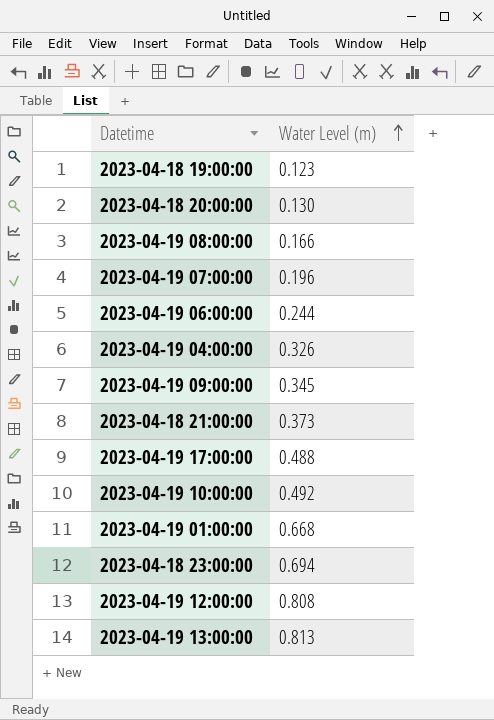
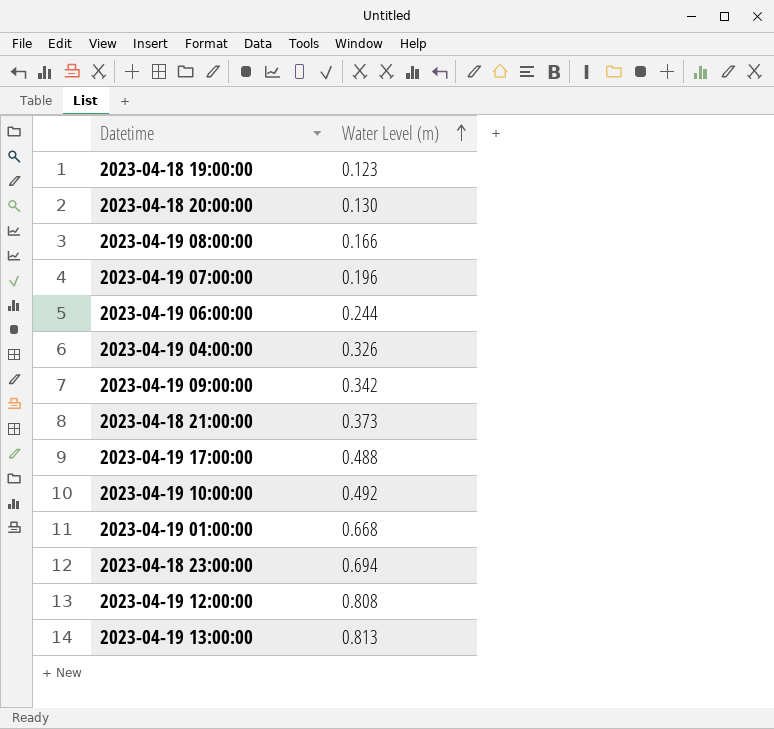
2023-04-19 09:00:00 | Water Level (m): 0.345 -> 0.342

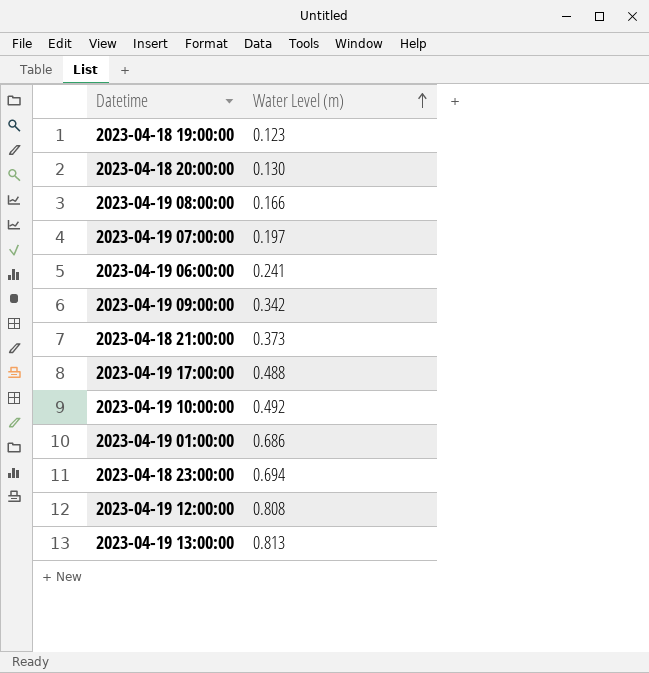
row 2023-04-19 04:00:00: 0.326 -> none
2023-04-19 07:00:00 | Water Level (m): 0.196 -> 0.197
2023-04-19 06:00:00 | Water Level (m): 0.244 -> 0.241
2023-04-19 01:00:00 | Water Level (m): 0.668 -> 0.686

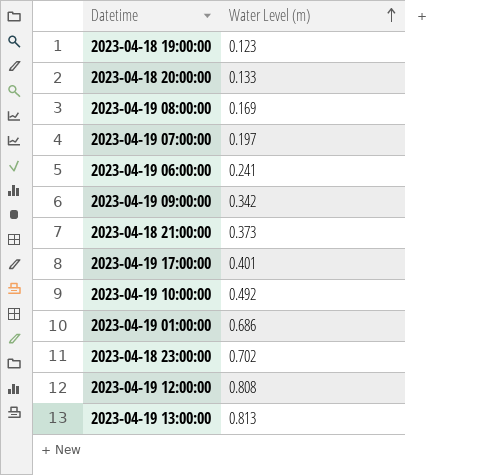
2023-04-18 20:00:00 | Water Level (m): 0.130 -> 0.133
2023-04-19 08:00:00 | Water Level (m): 0.166 -> 0.169
2023-04-19 17:00:00 | Water Level (m): 0.488 -> 0.401
2023-04-18 23:00:00 | Water Level (m): 0.694 -> 0.702

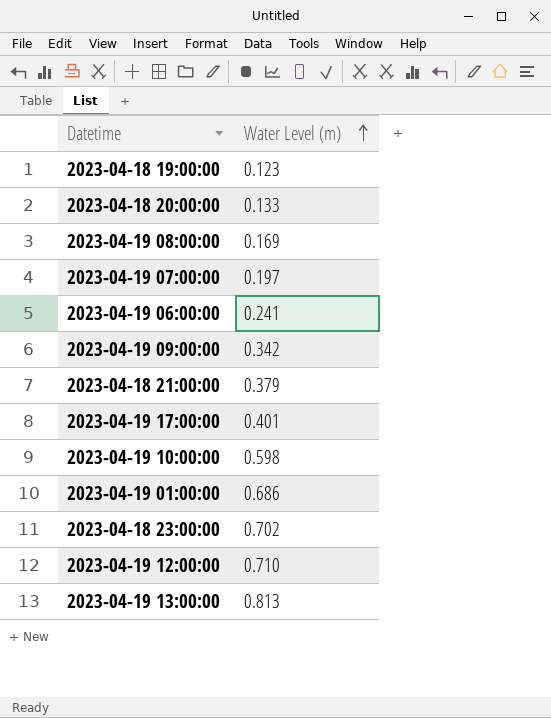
2023-04-18 21:00:00 | Water Level (m): 0.373 -> 0.379
2023-04-19 10:00:00 | Water Level (m): 0.492 -> 0.598
2023-04-19 12:00:00 | Water Level (m): 0.808 -> 0.710

